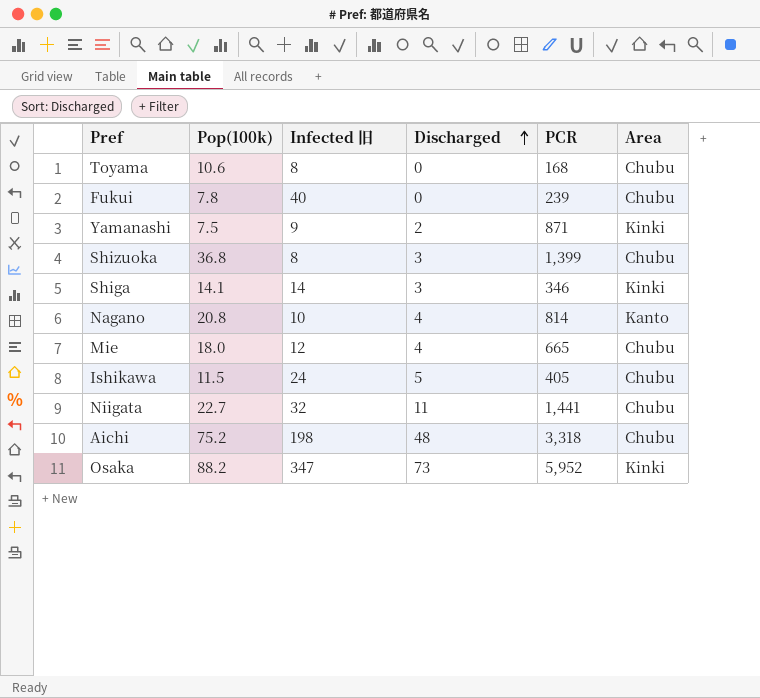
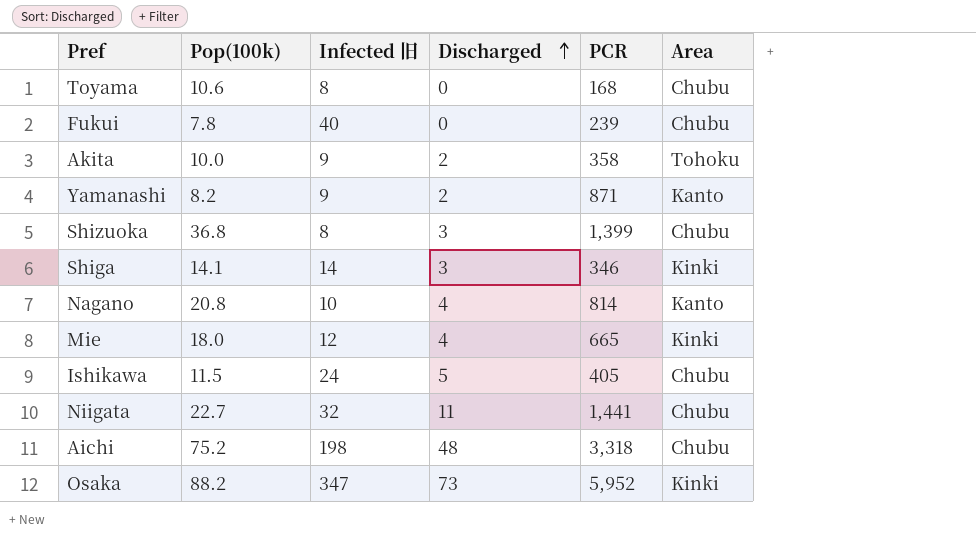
row Akita: none -> 10.0 | 9 | 2 | 358 | Tohoku
Yamanashi | Pop(100k): 7.5 -> 8.2
Yamanashi | Area: Kinki -> Kanto
Mie | Area: Chubu -> Kinki

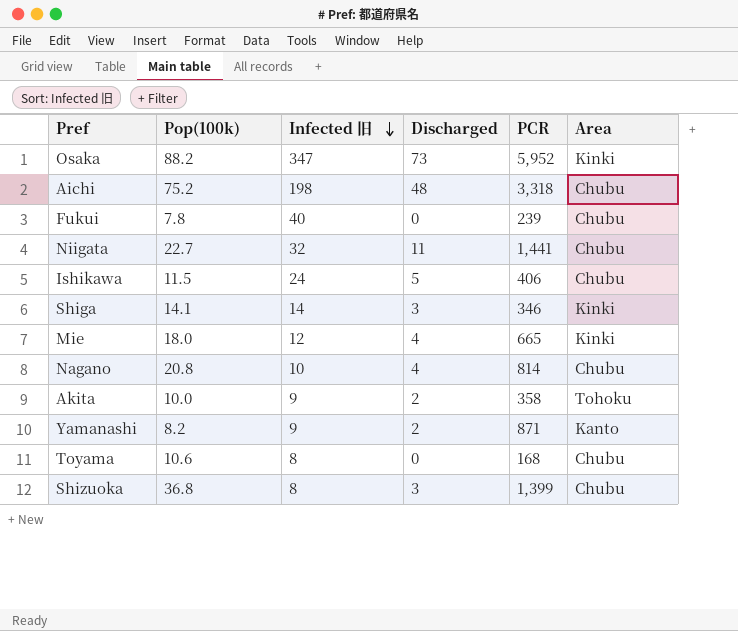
row order: Discharged ascending -> Infected 旧 descending
Ishikawa | PCR: 405 -> 406
Nagano | Area: Kanto -> Chubu

